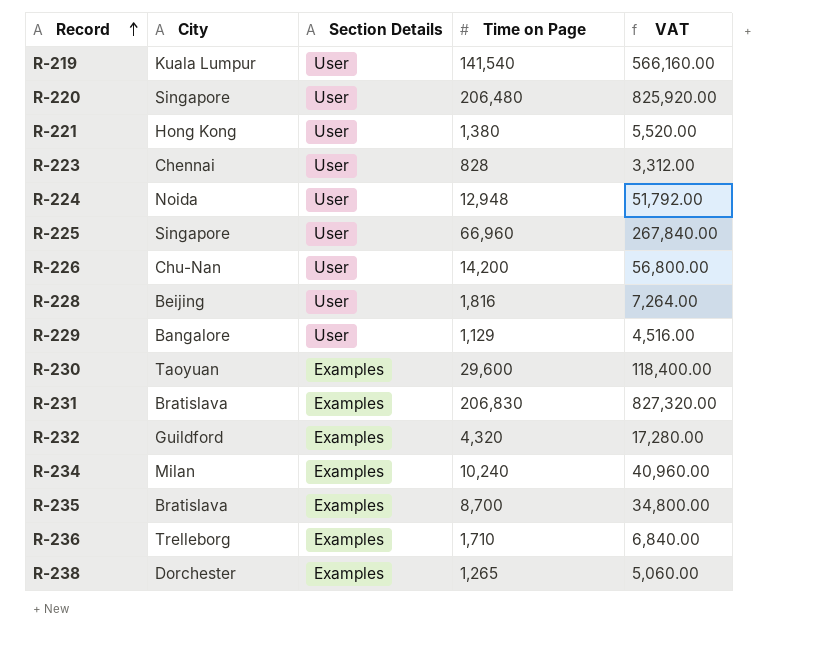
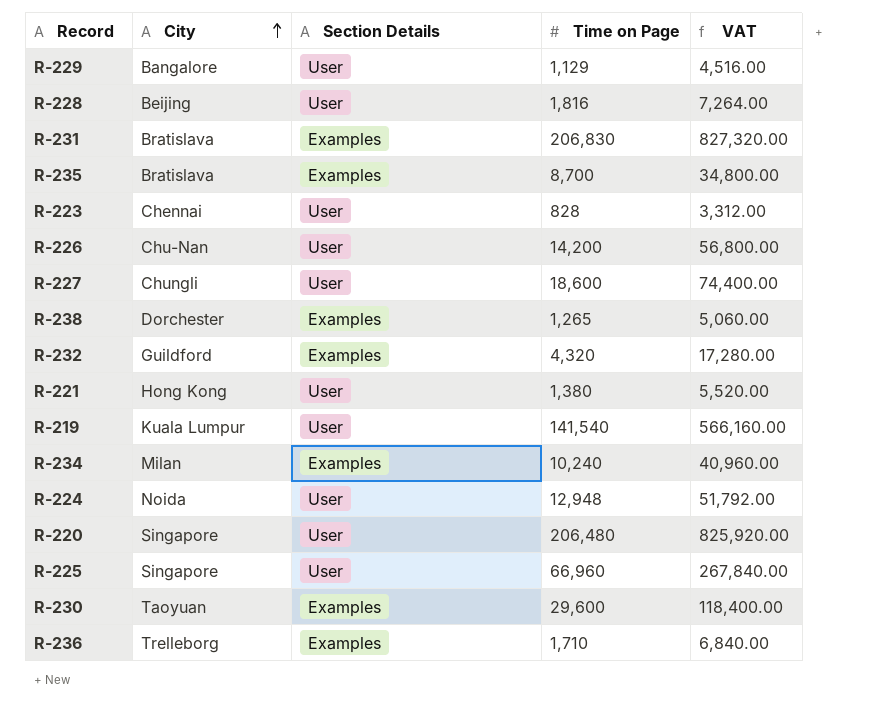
row order: Record ascending -> City ascending
row R-227: none -> Chungli | User | 18,600 | 74,400.00

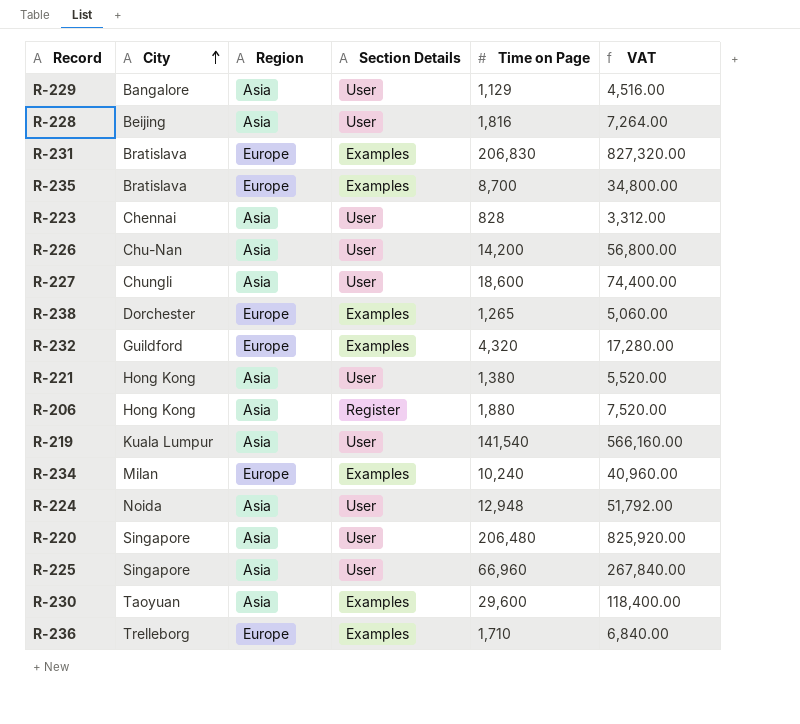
column Region | position: none -> 3
row R-206: none -> Hong Kong | Asia | Register | 1,880 | 7,520.00

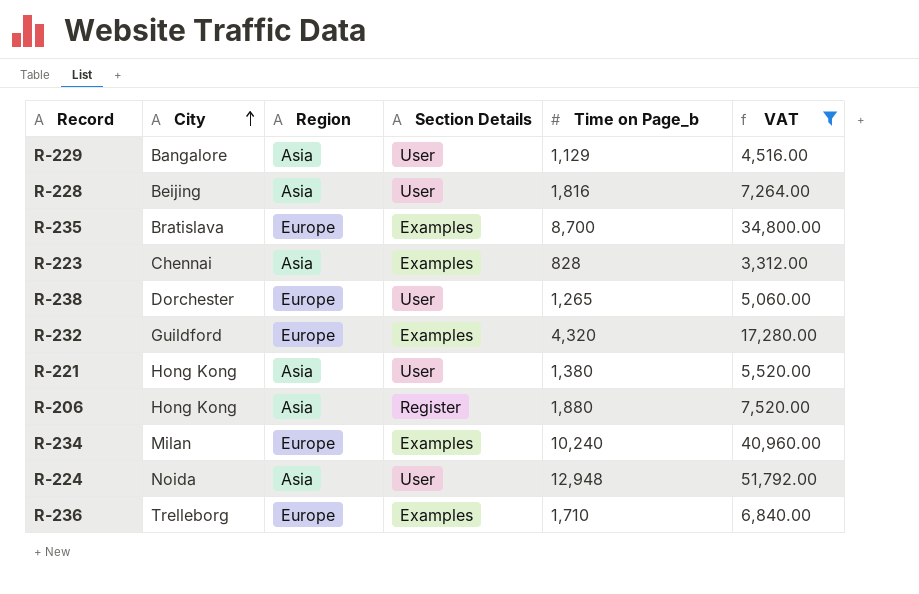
filter: none -> VAT <= 51,792.00
column name: Time on Page -> Time on Page_b
R-223 | Section Details: User -> Examples
R-238 | Section Details: Examples -> User

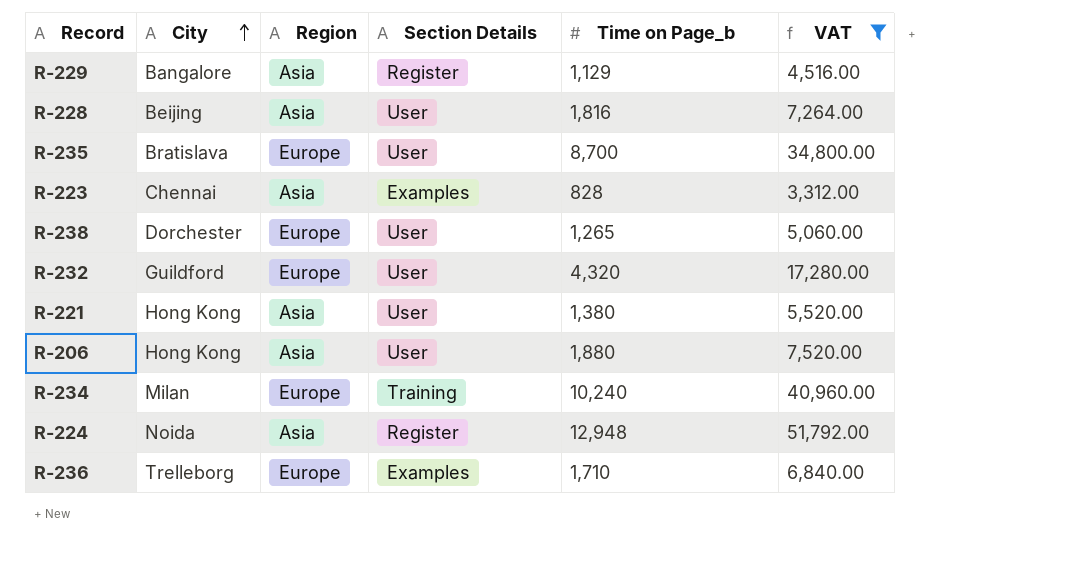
R-229 | Section Details: User -> Register
R-235 | Section Details: Examples -> User
R-232 | Section Details: Examples -> User
R-206 | Section Details: Register -> User
R-234 | Section Details: Examples -> Training
R-224 | Section Details: User -> Register

